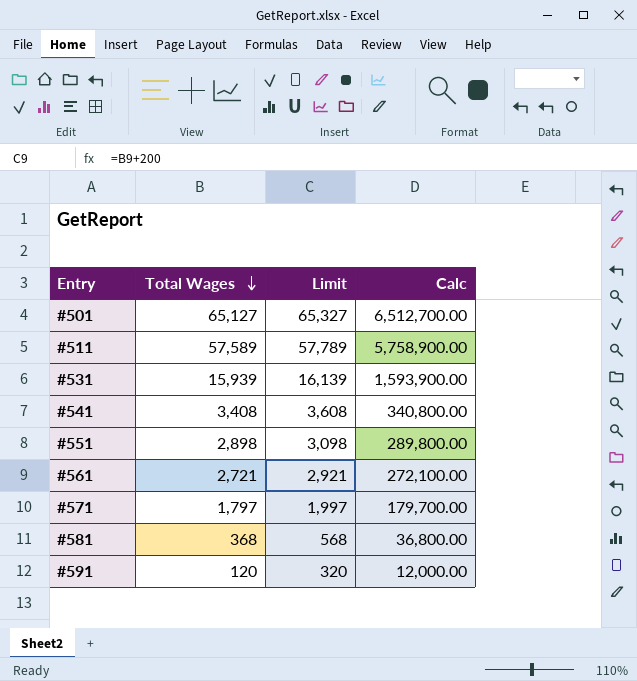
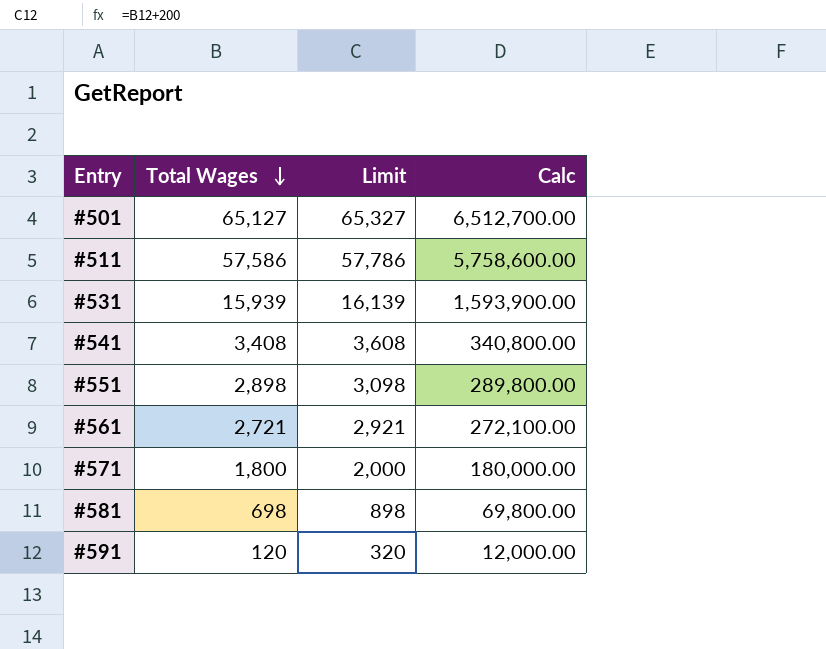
#511 | Total Wages: 57,589 -> 57,586
#511 | Limit: 57,789 -> 57,786
#511 | Calc: 5,758,900.00 -> 5,758,600.00
#571 | Total Wages: 1,797 -> 1,800
#571 | Limit: 1,997 -> 2,000
#571 | Calc: 179,700.00 -> 180,000.00
#581 | Total Wages: 368 -> 698
#581 | Limit: 568 -> 898
#581 | Calc: 36,800.00 -> 69,800.00

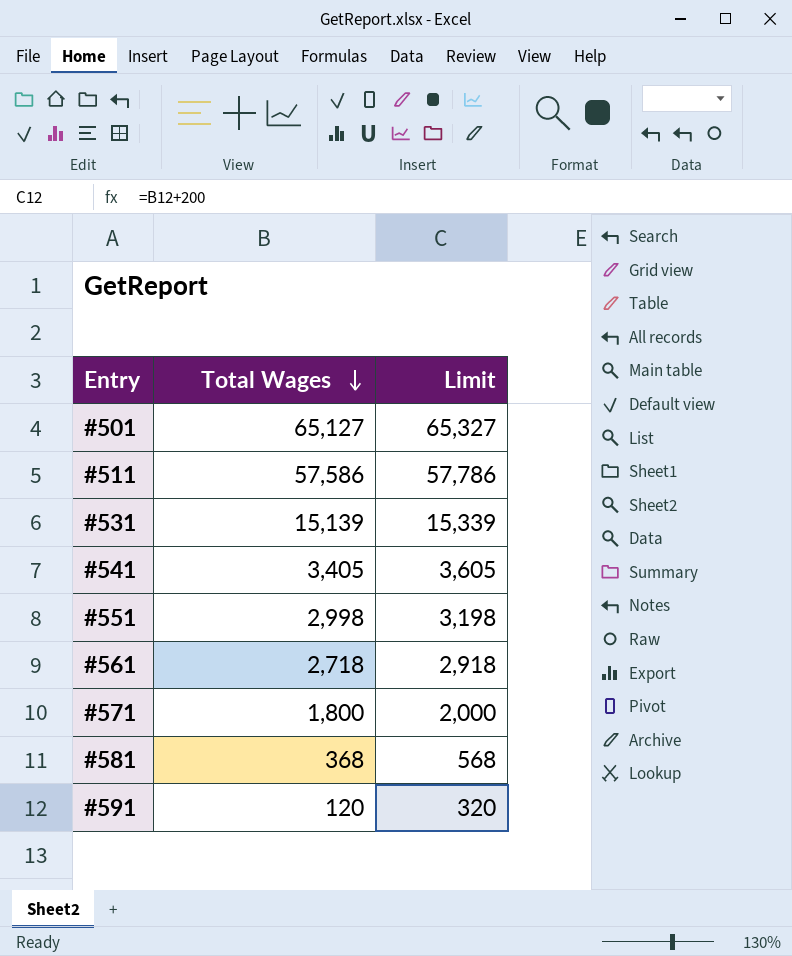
column Calc | formula: [Total Wages] * 100 -> none
#531 | Total Wages: 15,939 -> 15,139
#531 | Limit: 16,139 -> 15,339
#541 | Total Wages: 3,408 -> 3,405
#541 | Limit: 3,608 -> 3,605
#551 | Total Wages: 2,898 -> 2,998
#551 | Limit: 3,098 -> 3,198
#561 | Total Wages: 2,721 -> 2,718
#561 | Limit: 2,921 -> 2,918
#581 | Total Wages: 698 -> 368
#581 | Limit: 898 -> 568

